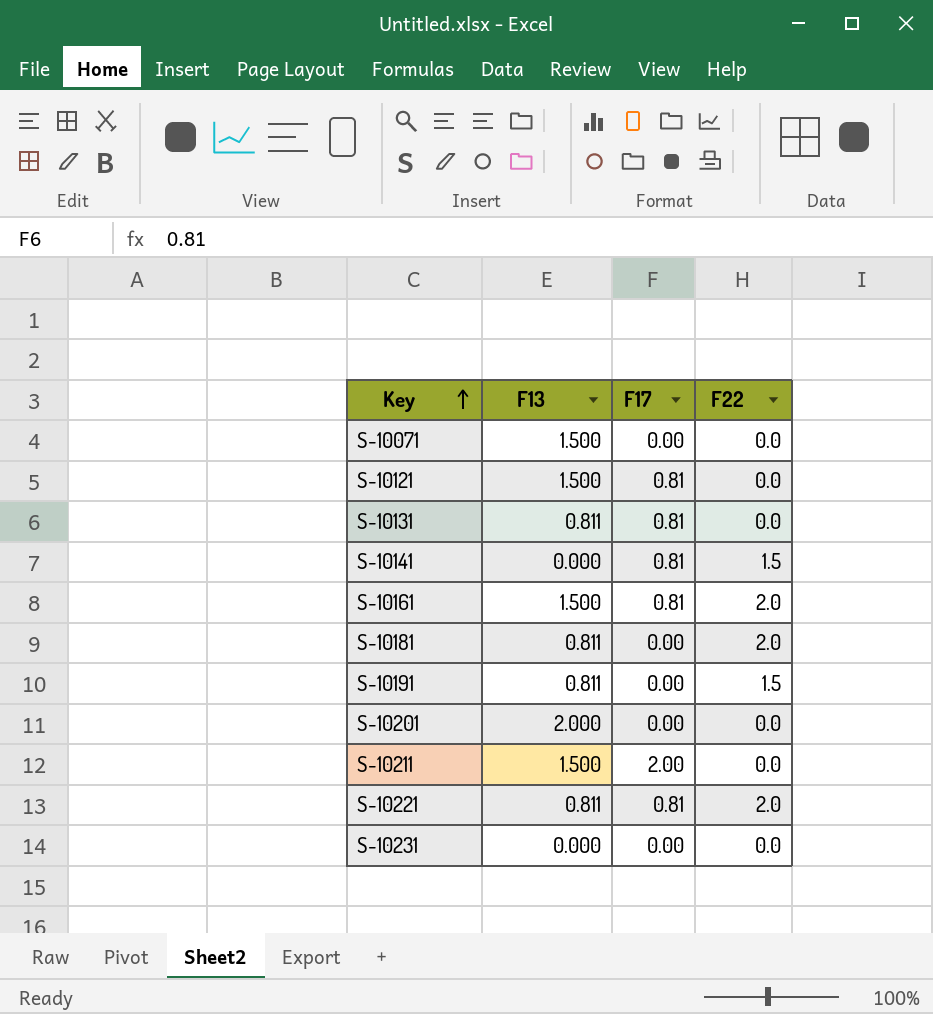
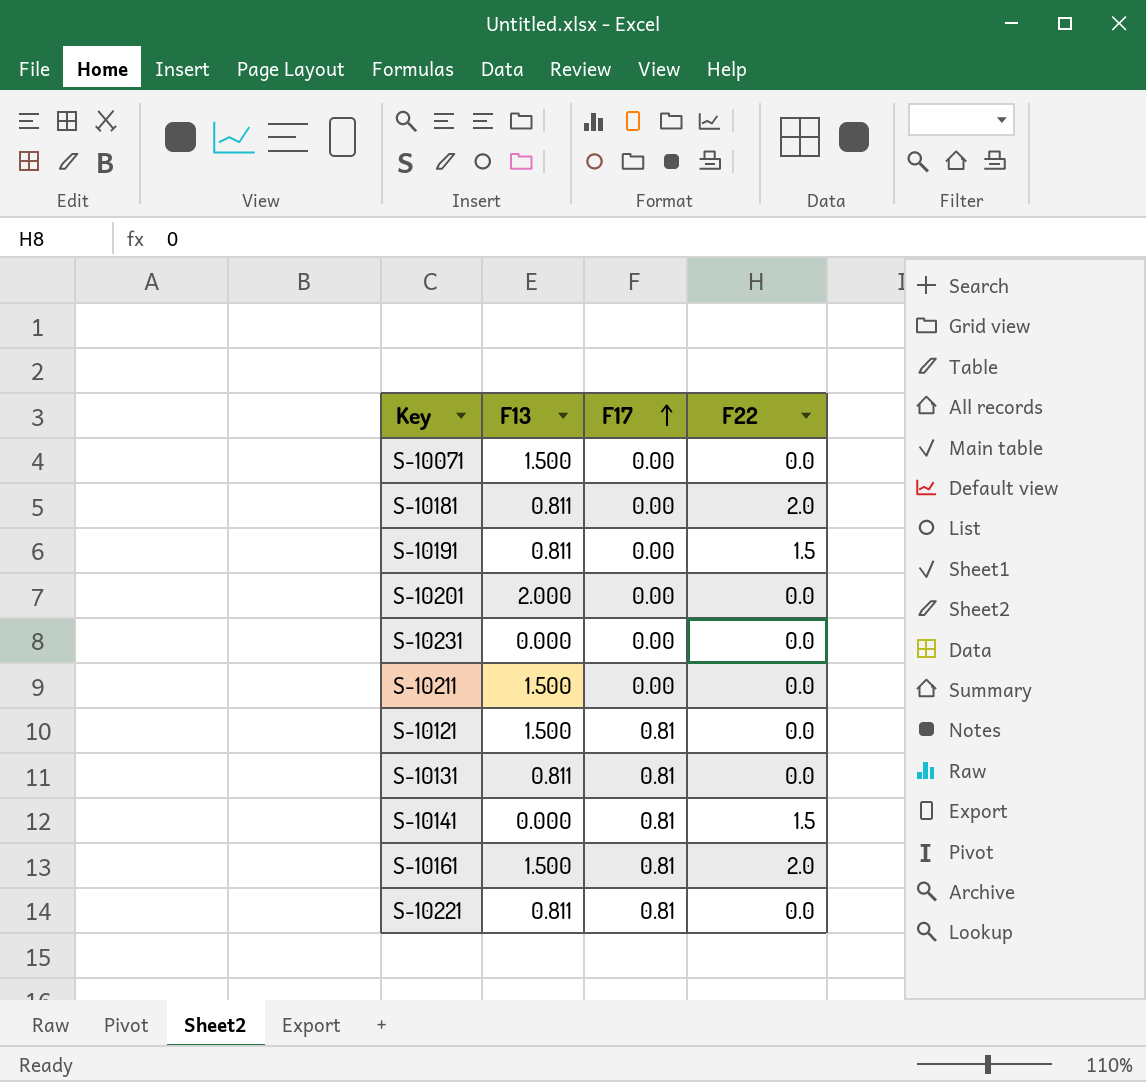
row order: Key ascending -> F17 ascending
S-10211 | F17: 2.00 -> 0.00
S-10221 | F22: 2.0 -> 0.0

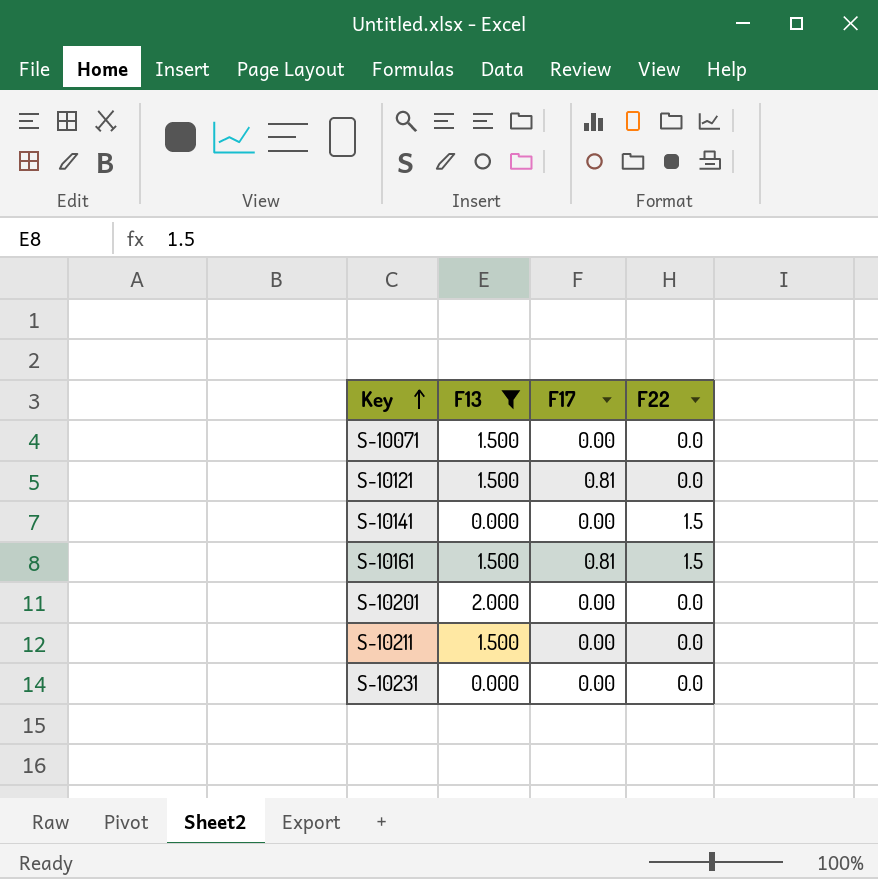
filter: none -> F13 != 0.811
row order: F17 ascending -> Key ascending
S-10141 | F17: 0.81 -> 0.00
S-10161 | F22: 2.0 -> 1.5

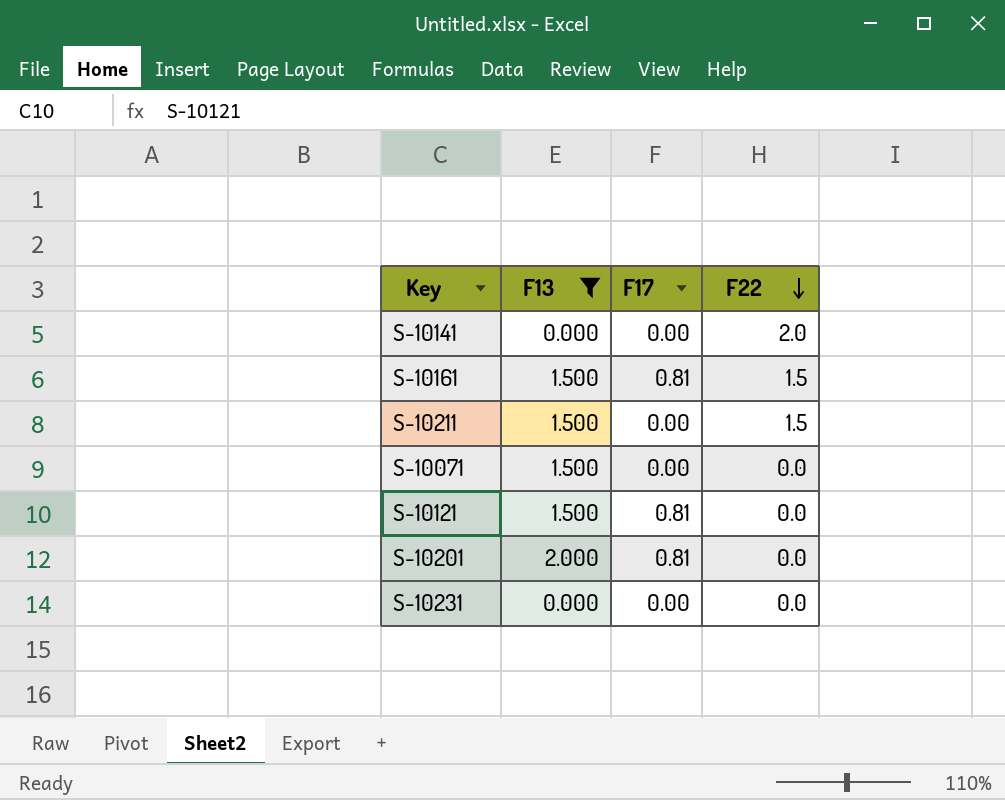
row order: Key ascending -> F22 descending
S-10141 | F22: 1.5 -> 2.0
S-10211 | F22: 0.0 -> 1.5
S-10201 | F17: 0.00 -> 0.81

